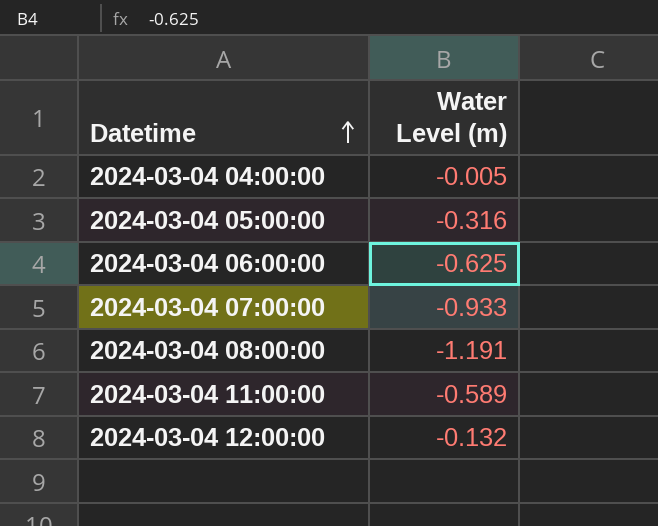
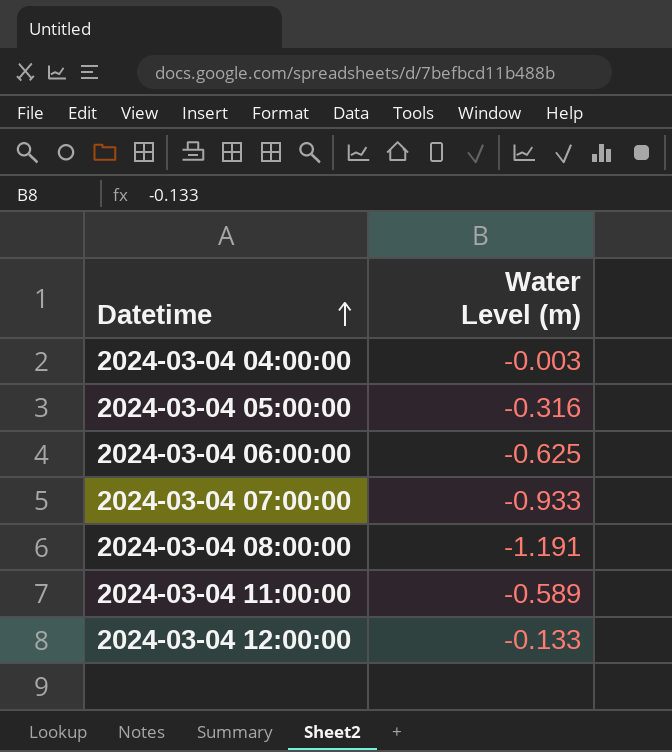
2024-03-04 04:00:00 | Water Level (m): -0.005 -> -0.003
2024-03-04 12:00:00 | Water Level (m): -0.132 -> -0.133

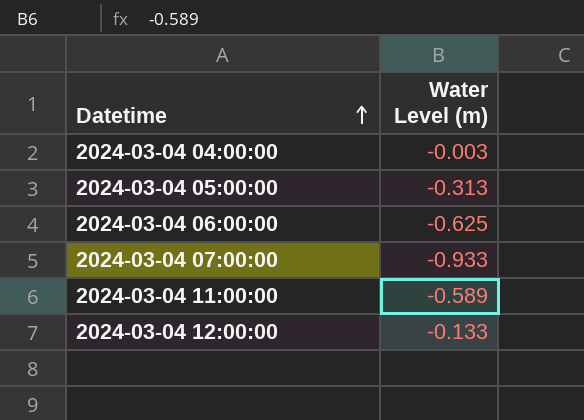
row 2024-03-04 08:00:00: -1.191 -> none
2024-03-04 05:00:00 | Water Level (m): -0.316 -> -0.313

